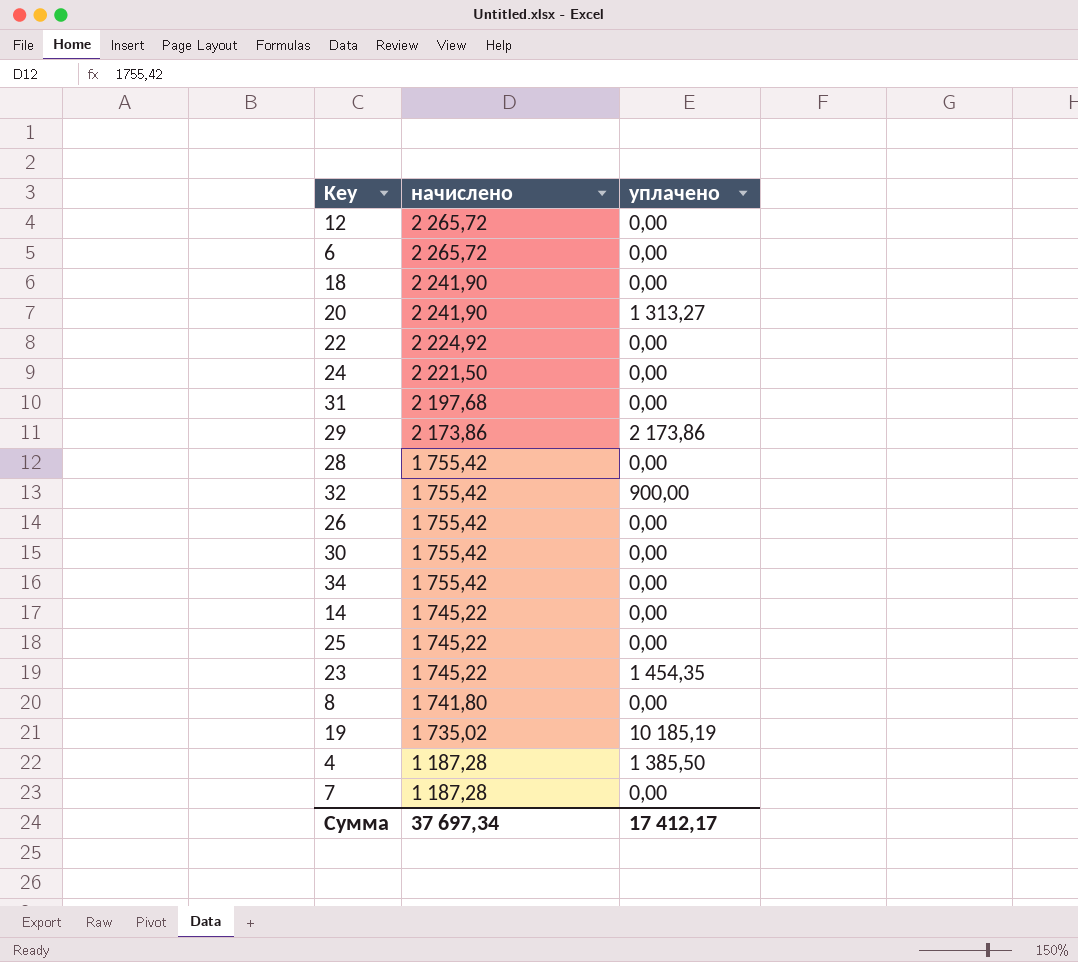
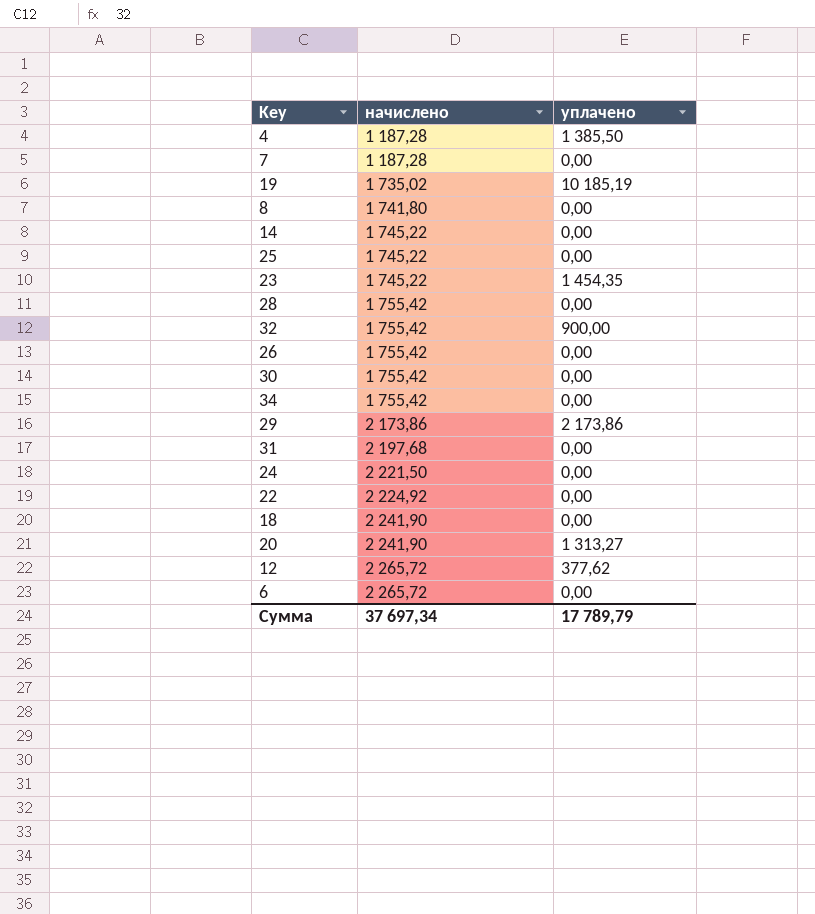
row order: начислено descending -> начислено ascending
12 | уплачено: 0,00 -> 377,62
Сумма | уплачено: 17 412,17 -> 17 789,79

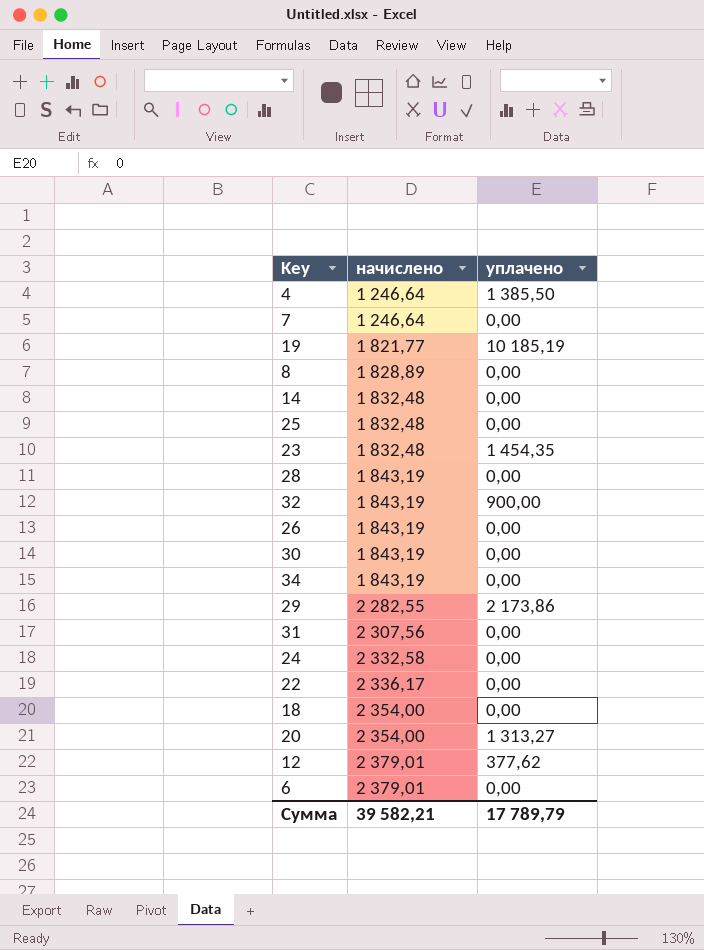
4 | начислено: 1 187,28 -> 1 246,64
7 | начислено: 1 187,28 -> 1 246,64
19 | начислено: 1 735,02 -> 1 821,77
8 | начислено: 1 741,80 -> 1 828,89
14 | начислено: 1 745,22 -> 1 832,48
25 | начислено: 1 745,22 -> 1 832,48
23 | начислено: 1 745,22 -> 1 832,48
28 | начислено: 1 755,42 -> 1 843,19
32 | начислено: 1 755,42 -> 1 843,19
26 | начислено: 1 755,42 -> 1 843,19
30 | начислено: 1 755,42 -> 1 843,19
34 | начислено: 1 755,42 -> 1 843,19
29 | начислено: 2 173,86 -> 2 282,55
31 | начислено: 2 197,68 -> 2 307,56
24 | начислено: 2 221,50 -> 2 332,58
22 | начислено: 2 224,92 -> 2 336,17
18 | начислено: 2 241,90 -> 2 354,00
20 | начислено: 2 241,90 -> 2 354,00
12 | начислено: 2 265,72 -> 2 379,01
6 | начислено: 2 265,72 -> 2 379,01
Сумма | начислено: 37 697,34 -> 39 582,21

